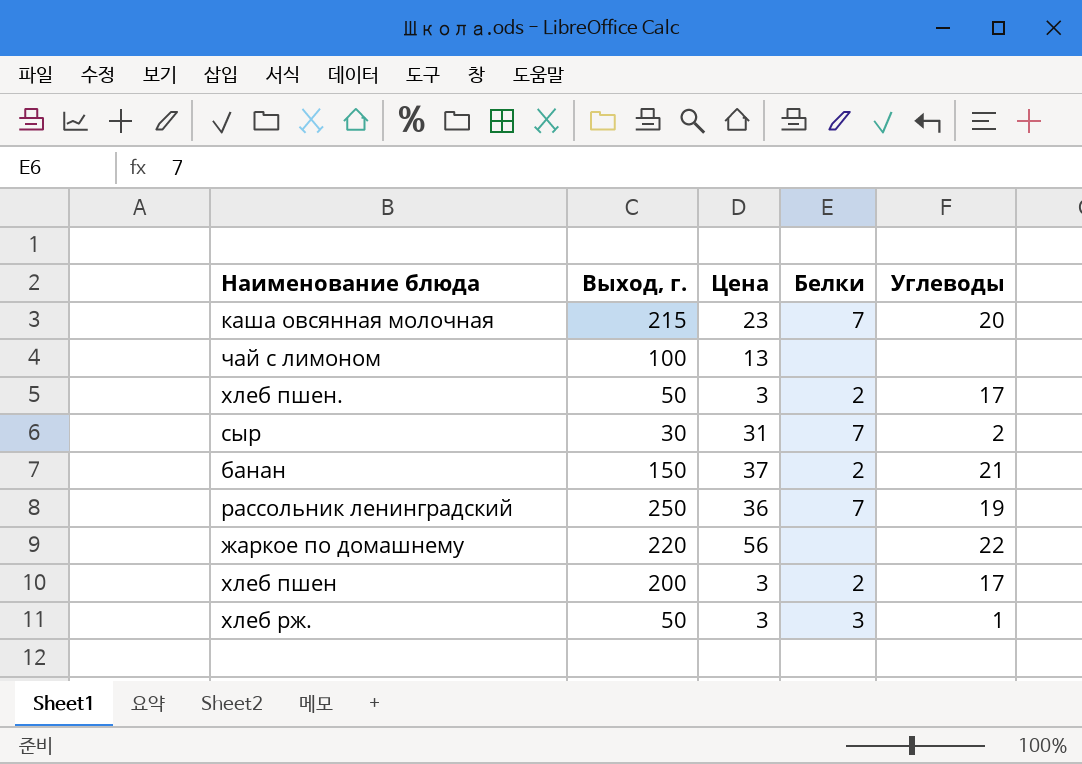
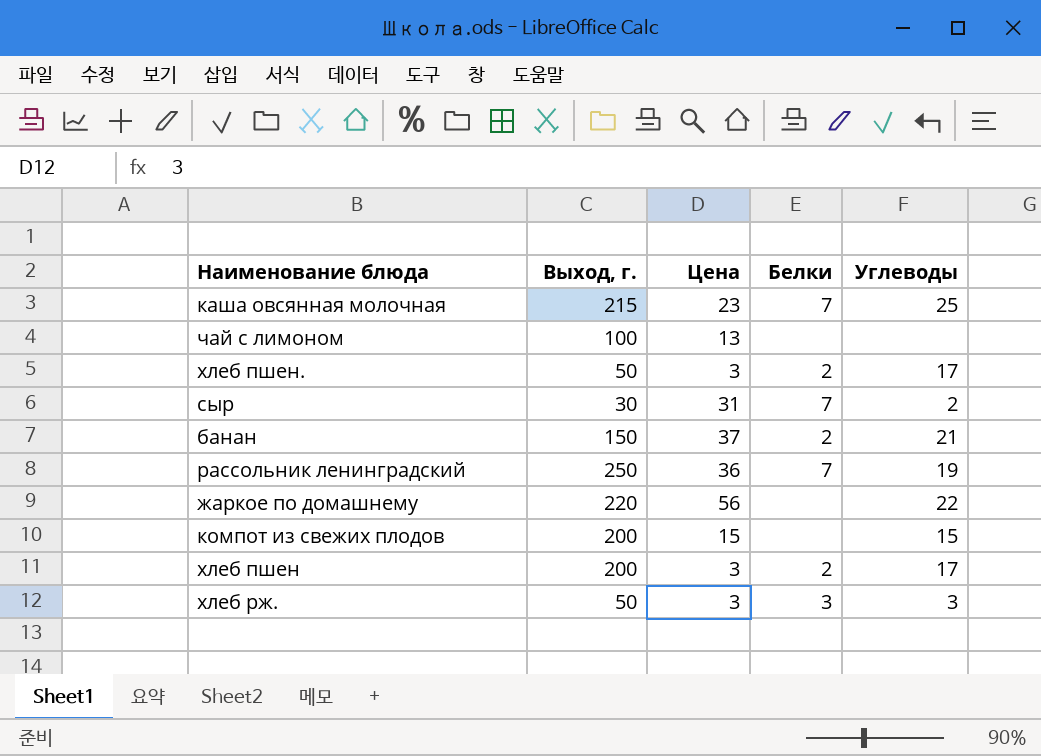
каша овсянная молочная | Углеводы: 20 -> 25
row компот из свежих плодов: none -> 200 | 15 | none | 15
хлеб рж. | Углеводы: 1 -> 3

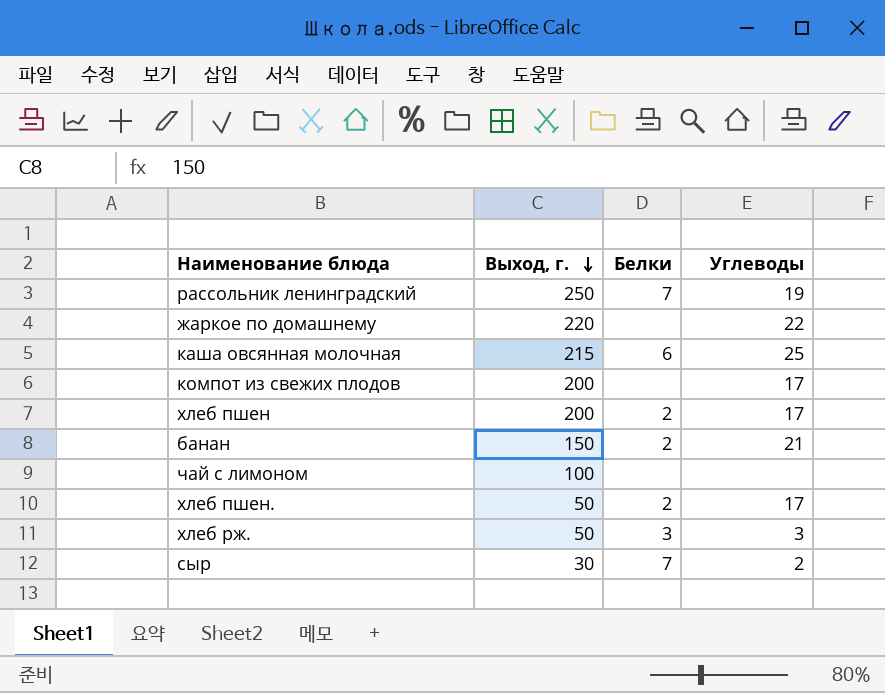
row order: none -> Выход, г. descending
column Цена | position: 3 -> none
каша овсянная молочная | Белки: 7 -> 6
компот из свежих плодов | Углеводы: 15 -> 17

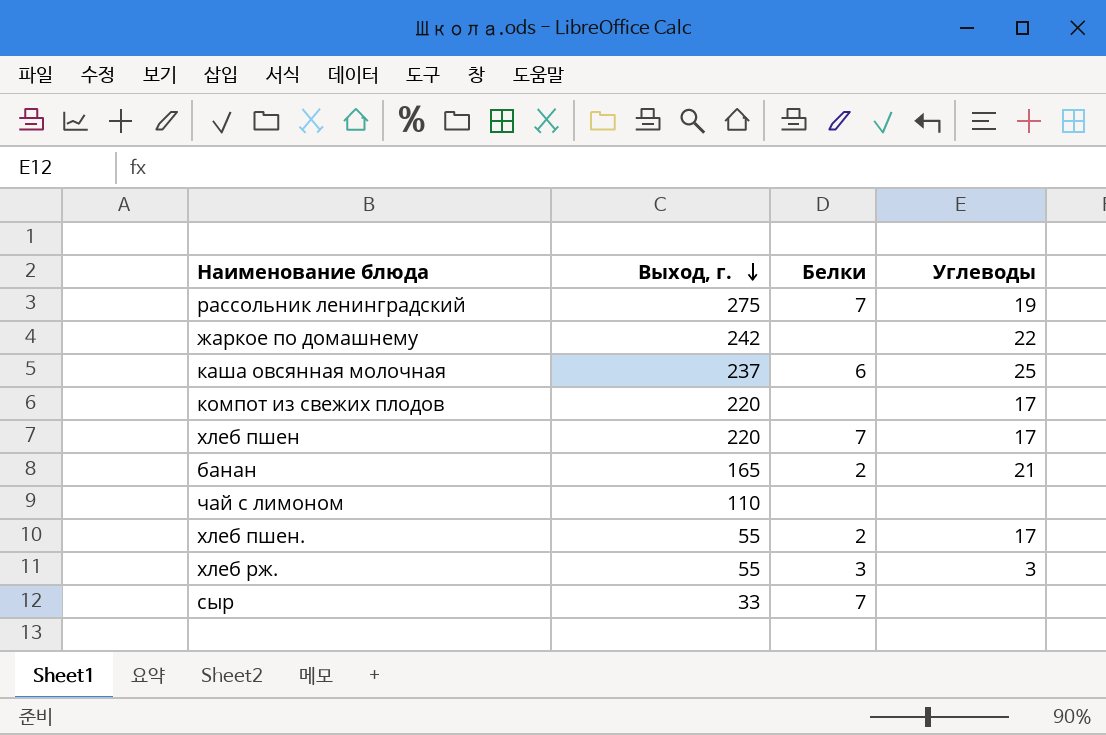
рассольник ленинградский | Выход, г.: 250 -> 275
жаркое по домашнему | Выход, г.: 220 -> 242
каша овсянная молочная | Выход, г.: 215 -> 237
компот из свежих плодов | Выход, г.: 200 -> 220
хлеб пшен | Выход, г.: 200 -> 220
хлеб пшен | Белки: 2 -> 7
банан | Выход, г.: 150 -> 165
чай с лимоном | Выход, г.: 100 -> 110
хлеб пшен. | Выход, г.: 50 -> 55
хлеб рж. | Выход, г.: 50 -> 55
сыр | Выход, г.: 30 -> 33
сыр | Углеводы: 2 -> none

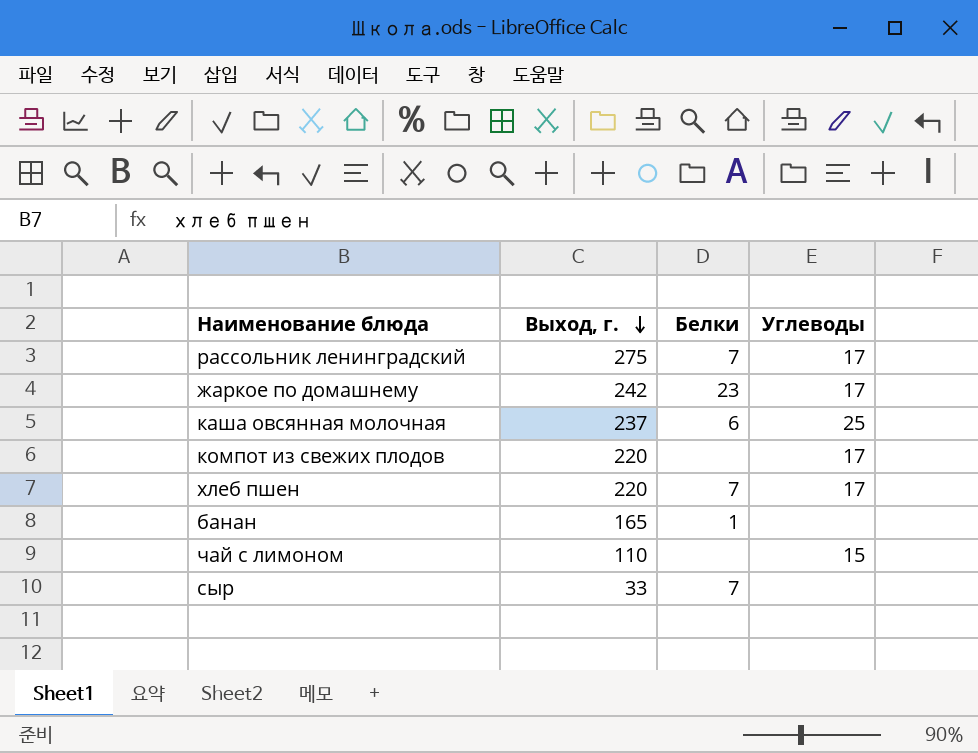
row хлеб пшен.: 55 | 2 | 17 -> none
row хлеб рж.: 55 | 3 | 3 -> none
рассольник ленинградский | Углеводы: 19 -> 17
жаркое по домашнему | Белки: none -> 23
жаркое по домашнему | Углеводы: 22 -> 17
банан | Белки: 2 -> 1
банан | Углеводы: 21 -> none
чай с лимоном | Углеводы: none -> 15

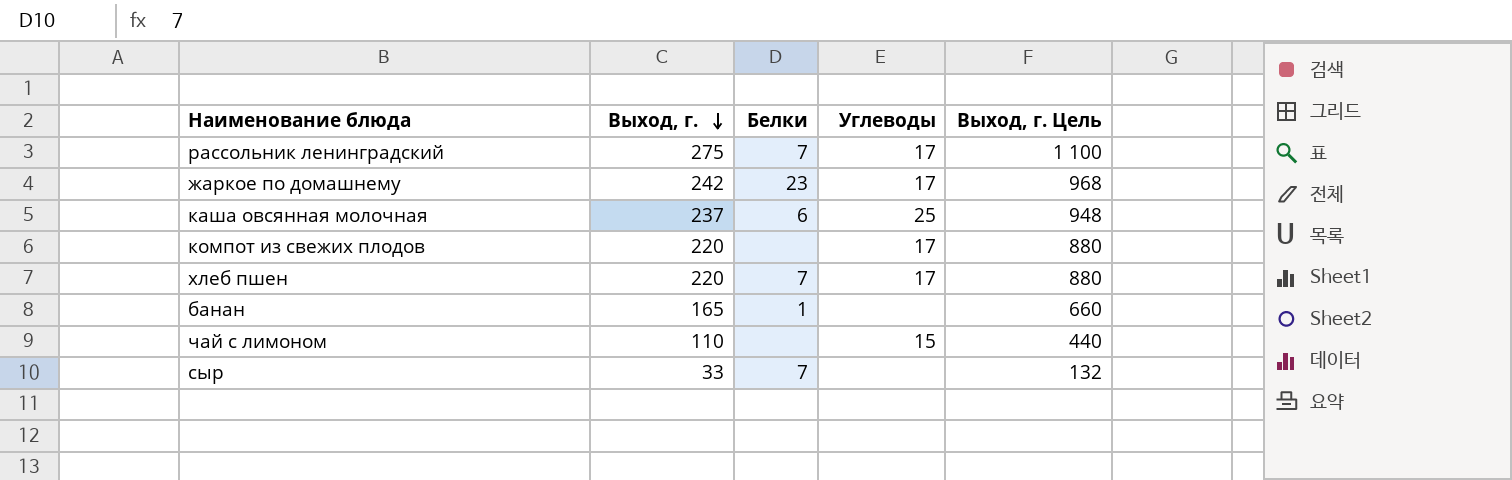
column Выход, г. Цель | formula: none -> [Выход, г.] * 4

